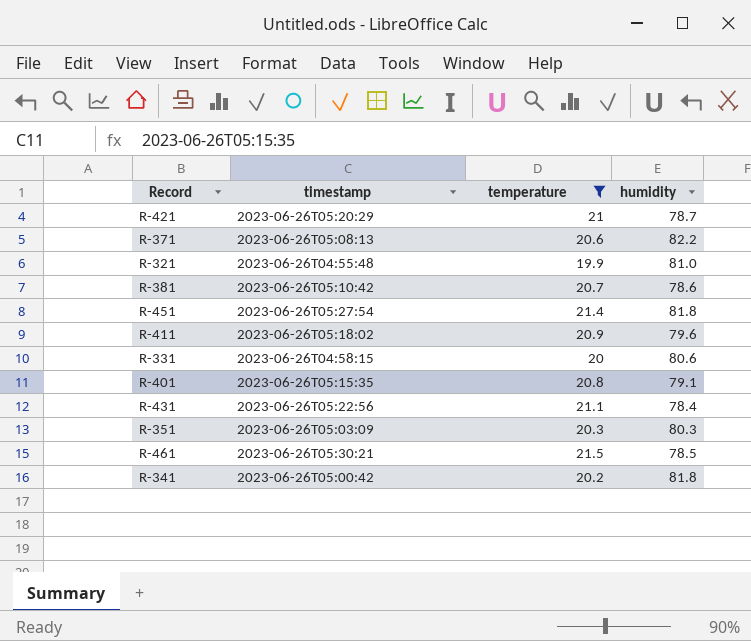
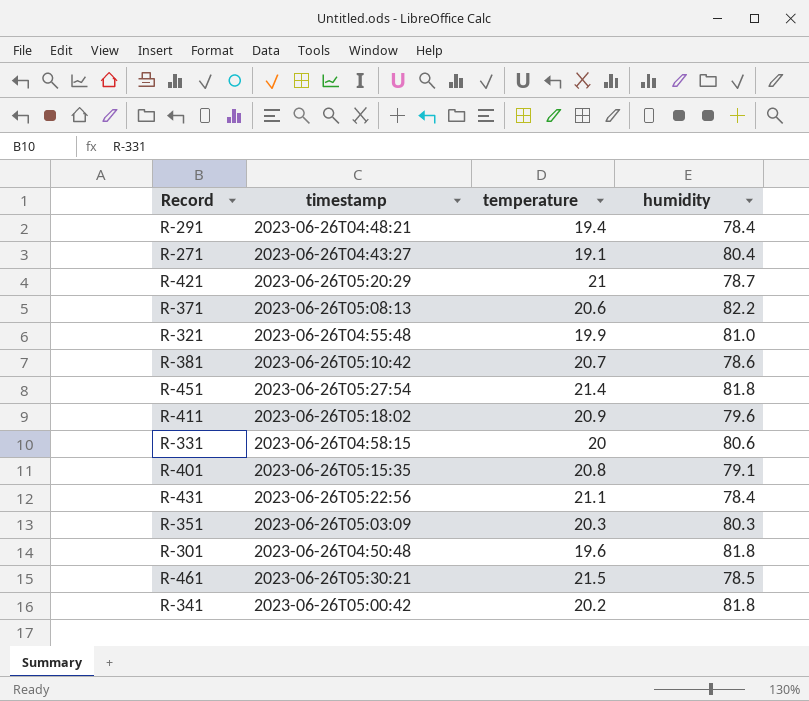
filter: temperature >= 19.9 -> none

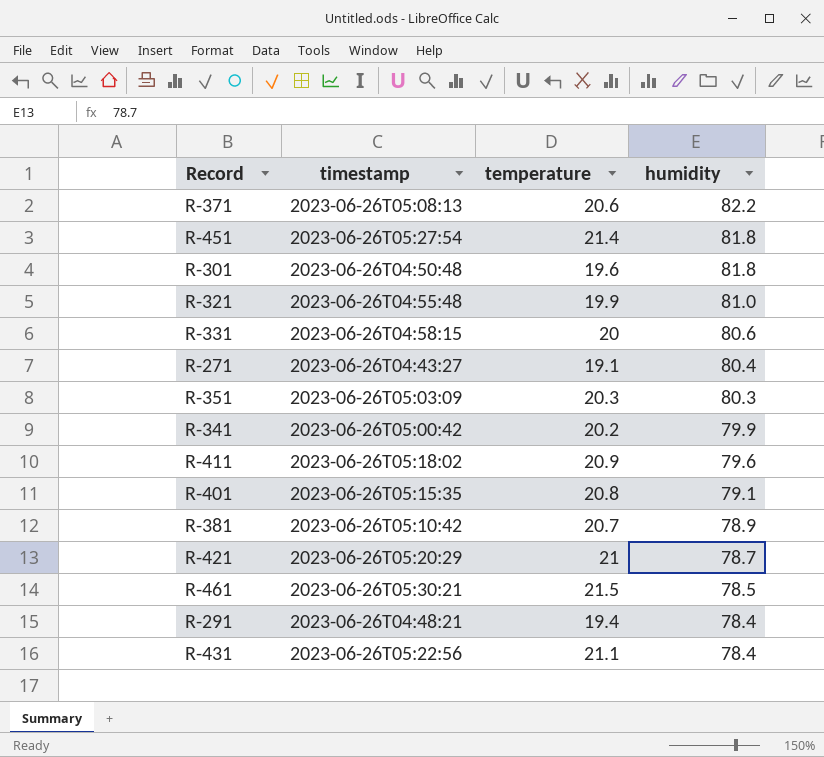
row order: none -> humidity descending
R-341 | humidity: 81.8 -> 79.9
R-381 | humidity: 78.6 -> 78.9

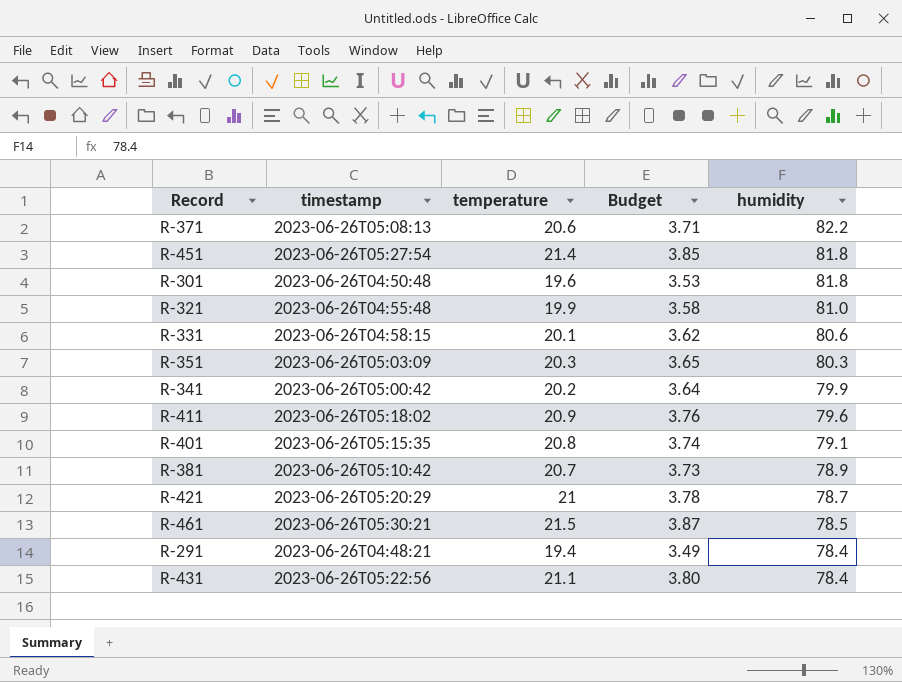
column Budget | formula: none -> [temperature] * 0.18
row R-271: 2023-06-26T04:43:27 | 19.1 | 80.4 -> none
R-331 | temperature: 20 -> 20.1

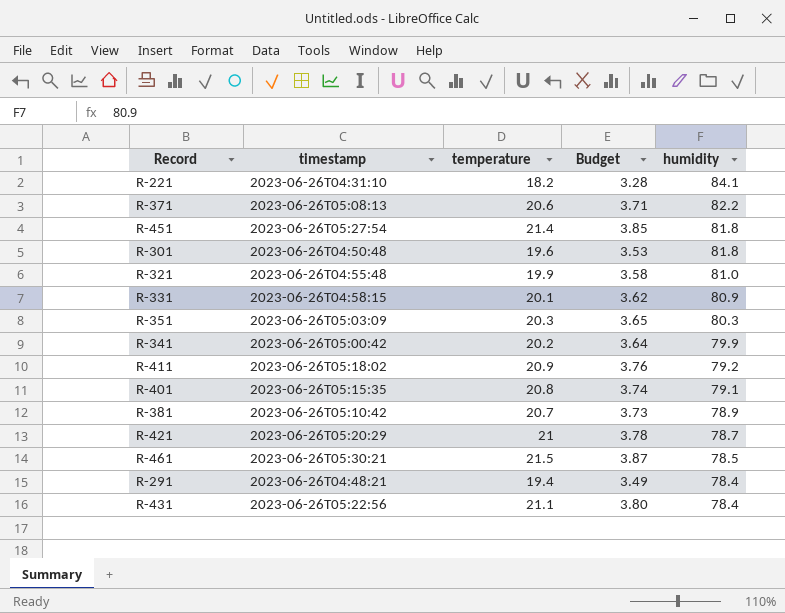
row R-221: none -> 2023-06-26T04:31:10 | 18.2 | 3.28 | 84.1
R-331 | humidity: 80.6 -> 80.9
R-411 | humidity: 79.6 -> 79.2

